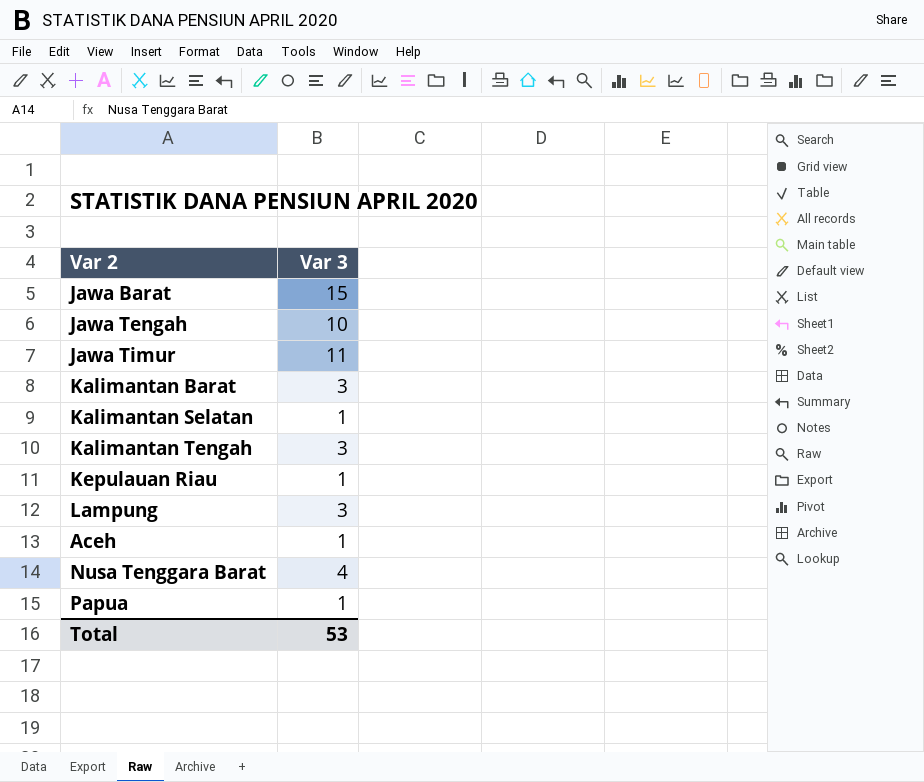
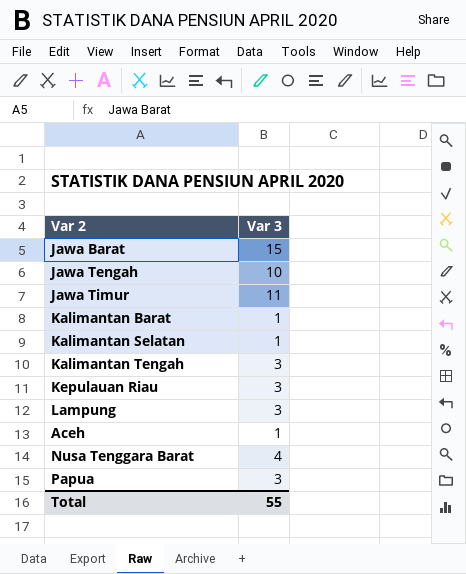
Kalimantan Barat | Var 3: 3 -> 1
Kepulauan Riau | Var 3: 1 -> 3
Papua | Var 3: 1 -> 3
Total | Var 3: 53 -> 55

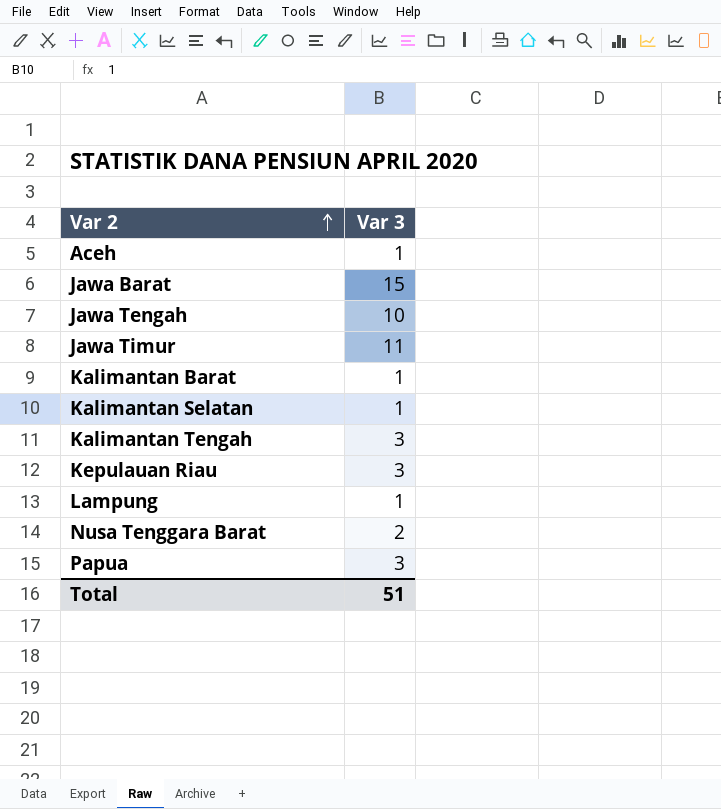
row order: none -> Var 2 ascending
Lampung | Var 3: 3 -> 1
Nusa Tenggara Barat | Var 3: 4 -> 2
Total | Var 3: 55 -> 51

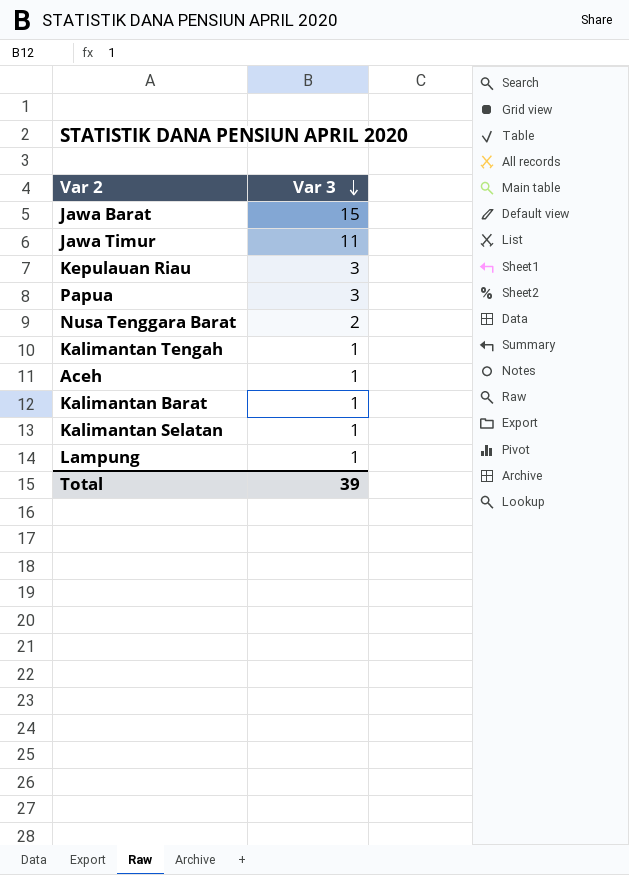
row order: Var 2 ascending -> Var 3 descending
row Jawa Tengah: 10 -> none
Kalimantan Tengah | Var 3: 3 -> 1
Total | Var 3: 51 -> 39

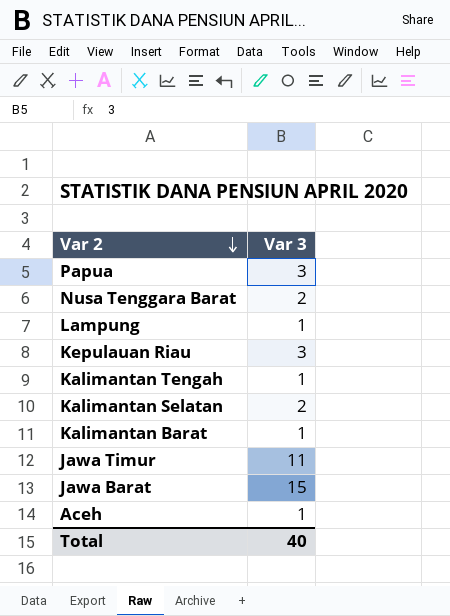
row order: Var 3 descending -> Var 2 descending
Kalimantan Selatan | Var 3: 1 -> 2
Total | Var 3: 39 -> 40

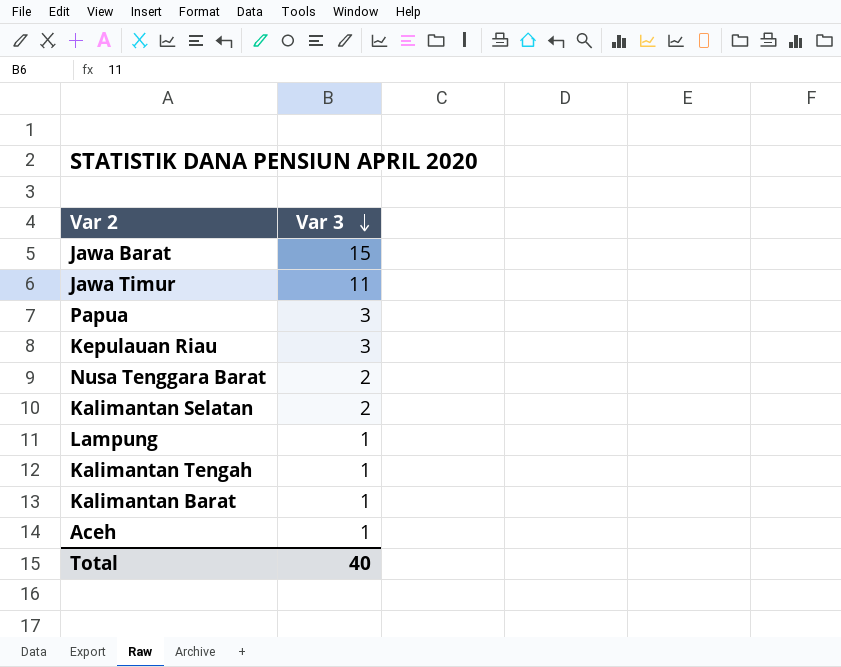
row order: Var 2 descending -> Var 3 descending

